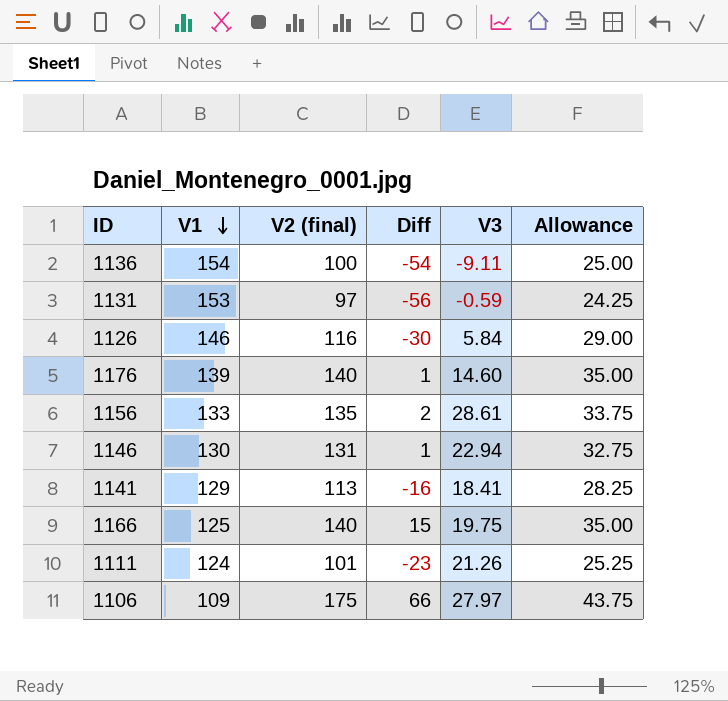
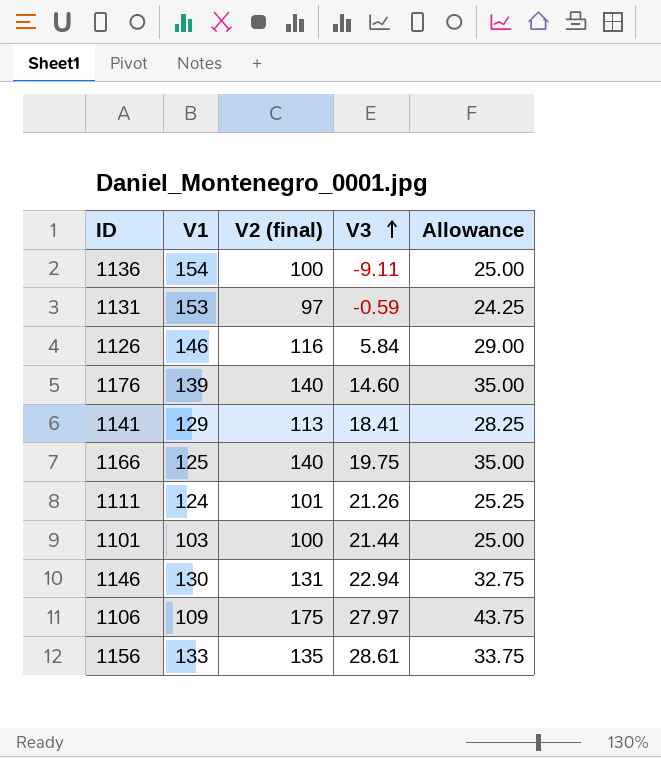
row order: V1 descending -> V3 ascending
column Diff | formula: [V2 (final)] - [V1] -> none
row 1101: none -> 103 | 100 | 21.44 | 25.00

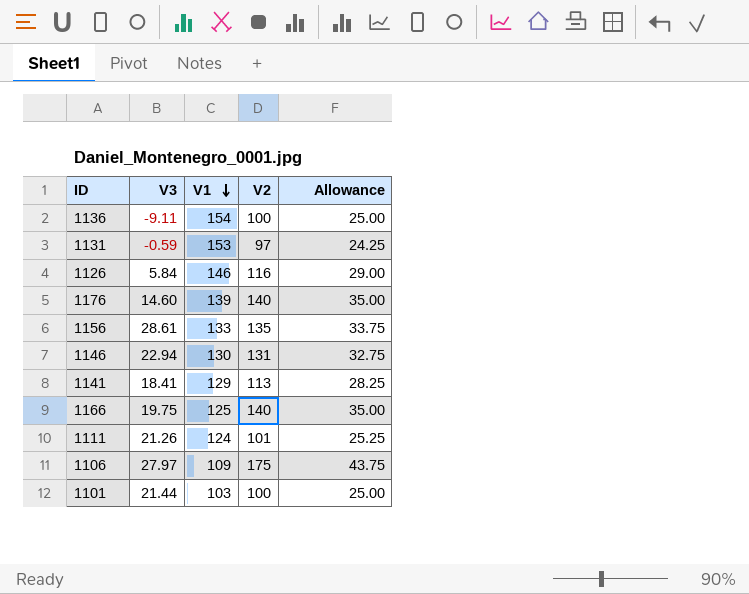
row order: V3 ascending -> V1 descending
column V3 | position: 4 -> 2
column name: V2 (final) -> V2

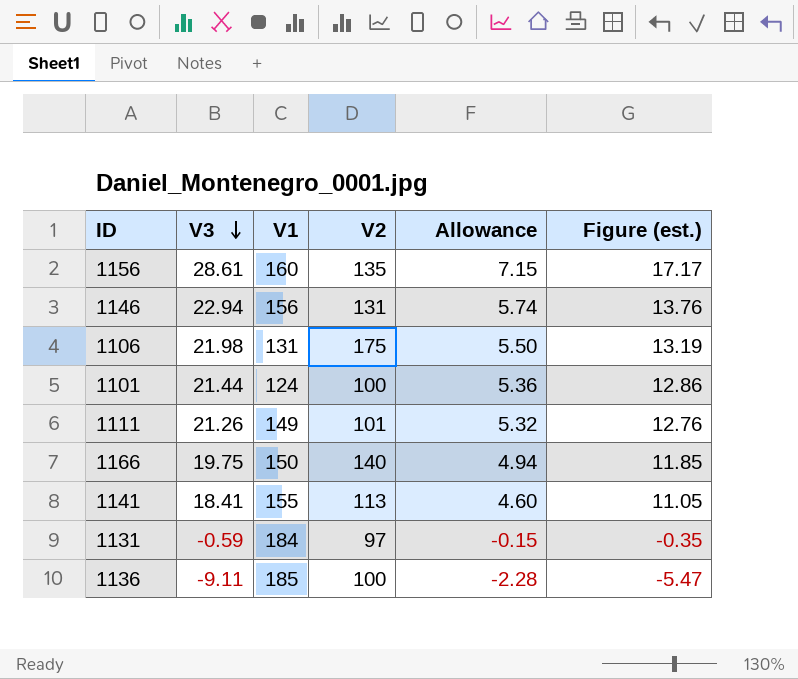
row order: V1 descending -> V3 descending
column Allowance | formula: [V2] * 0.25 -> [V3] * 0.25
column Figure (est.) | formula: none -> [V3] * 0.6
row 1126: 5.84 | 146 | 116 | 29.00 -> none
row 1176: 14.60 | 139 | 140 | 35.00 -> none
1156 | V1: 133 -> 160
1146 | V1: 130 -> 156
1106 | V3: 27.97 -> 21.98
1106 | V1: 109 -> 131
1101 | V1: 103 -> 124
1111 | V1: 124 -> 149
1166 | V1: 125 -> 150
1141 | V1: 129 -> 155
1131 | V1: 153 -> 184
1136 | V1: 154 -> 185

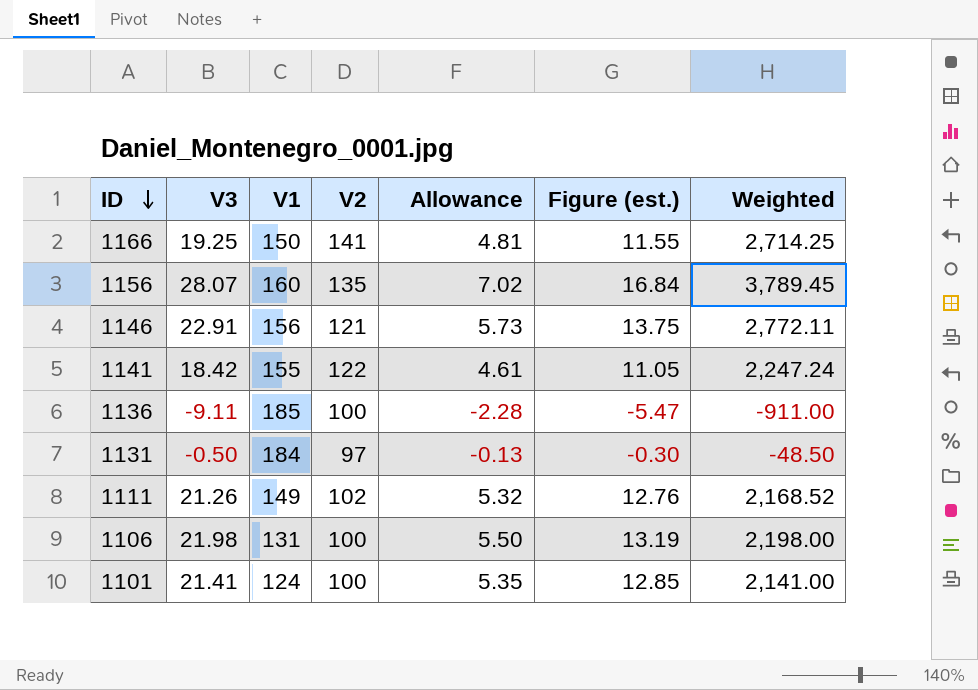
row order: V3 descending -> ID descending
column Weighted | formula: none -> [V3] * [V2]
1166 | V3: 19.75 -> 19.25
1166 | V2: 140 -> 141
1166 | Allowance: 4.94 -> 4.81
1166 | Figure (est.): 11.85 -> 11.55
1156 | V3: 28.61 -> 28.07
1156 | Allowance: 7.15 -> 7.02
1156 | Figure (est.): 17.17 -> 16.84
1146 | V3: 22.94 -> 22.91
1146 | V2: 131 -> 121
1146 | Allowance: 5.74 -> 5.73
1146 | Figure (est.): 13.76 -> 13.75
1141 | V3: 18.41 -> 18.42
1141 | V2: 113 -> 122
1141 | Allowance: 4.60 -> 4.61
1131 | V3: -0.59 -> -0.50
1131 | Allowance: -0.15 -> -0.13
1131 | Figure (est.): -0.35 -> -0.30
1111 | V2: 101 -> 102
1106 | V2: 175 -> 100
1101 | V3: 21.44 -> 21.41
1101 | Allowance: 5.36 -> 5.35
1101 | Figure (est.): 12.86 -> 12.85

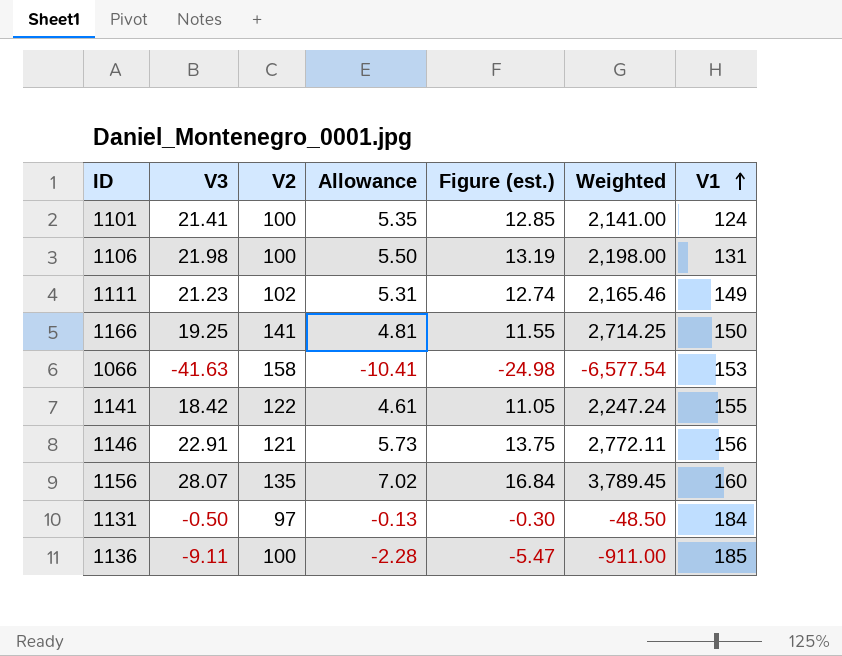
row order: ID descending -> V1 ascending
column V1 | position: 3 -> 7
1111 | V3: 21.26 -> 21.23
1111 | Allowance: 5.32 -> 5.31
1111 | Figure (est.): 12.76 -> 12.74
1111 | Weighted: 2,168.52 -> 2,165.46
row 1066: none -> -41.63 | 158 | -10.41 | -24.98 | -6,577.54 | 153

